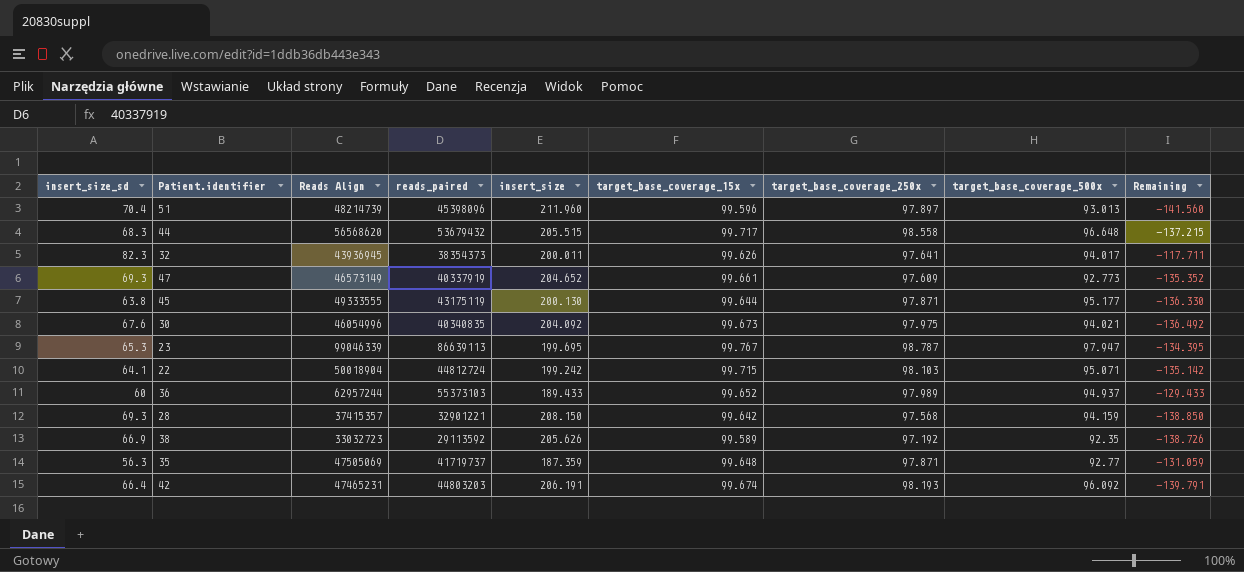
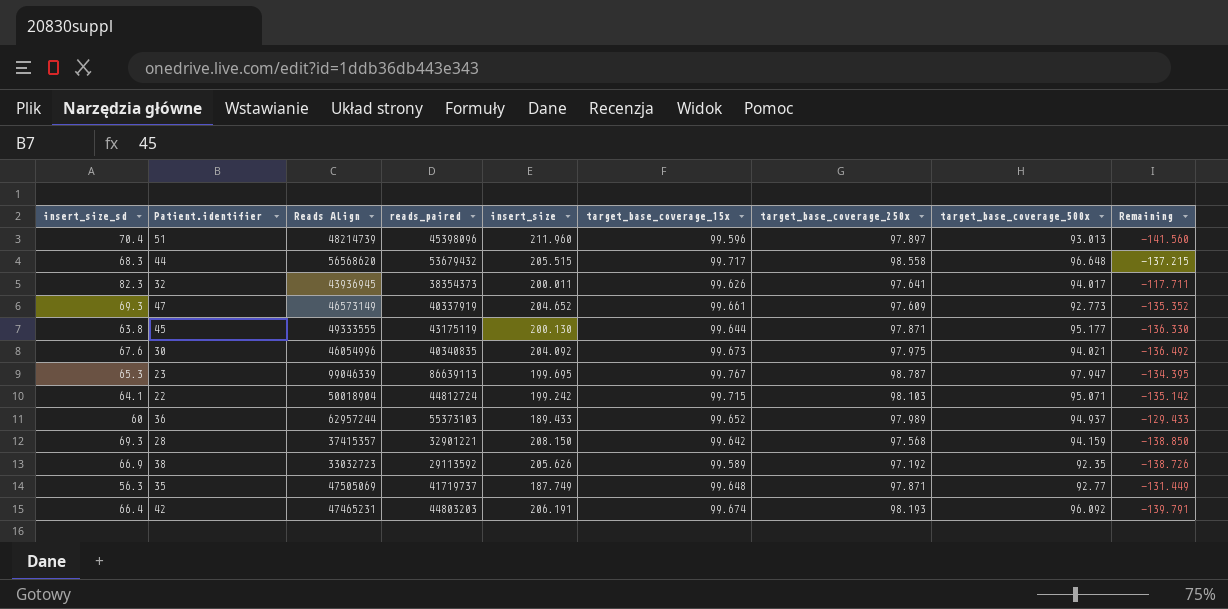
35 | insert_size: 187.359 -> 187.749
35 | Remaining: -131.059 -> -131.449

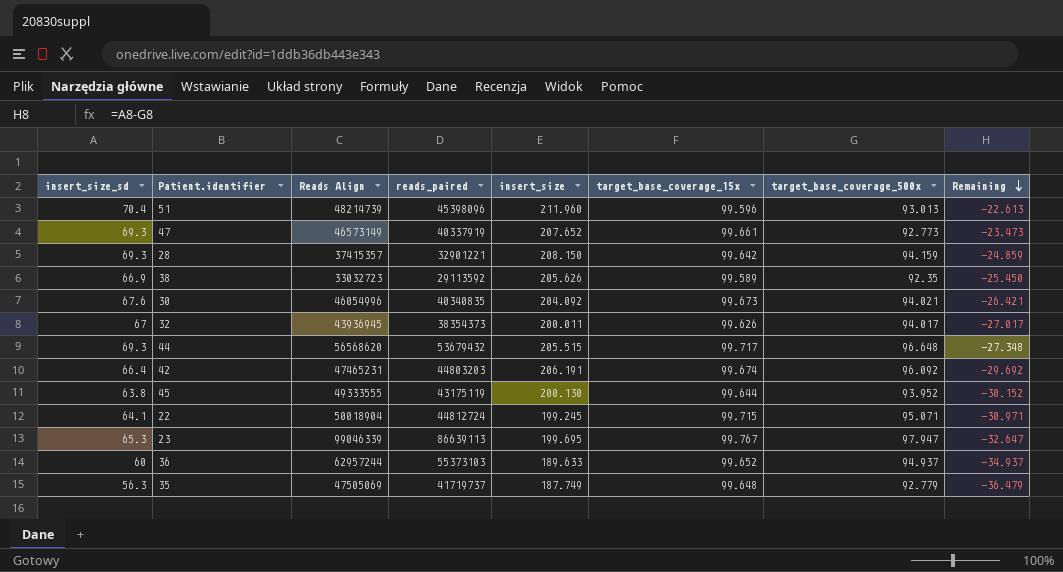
row order: none -> Remaining descending
column target_base_coverage_250x | position: 7 -> none
column Remaining | formula: [insert_size_sd] - [insert_size] -> [insert_size_sd] - [target_base_coverage_500x]
47 | insert_size: 204.652 -> 207.652
32 | insert_size_sd: 82.3 -> 67
44 | insert_size_sd: 68.3 -> 69.3
45 | target_base_coverage_500x: 95.177 -> 93.952
22 | insert_size: 199.242 -> 199.245
36 | insert_size: 189.433 -> 189.633
35 | target_base_coverage_500x: 92.77 -> 92.779

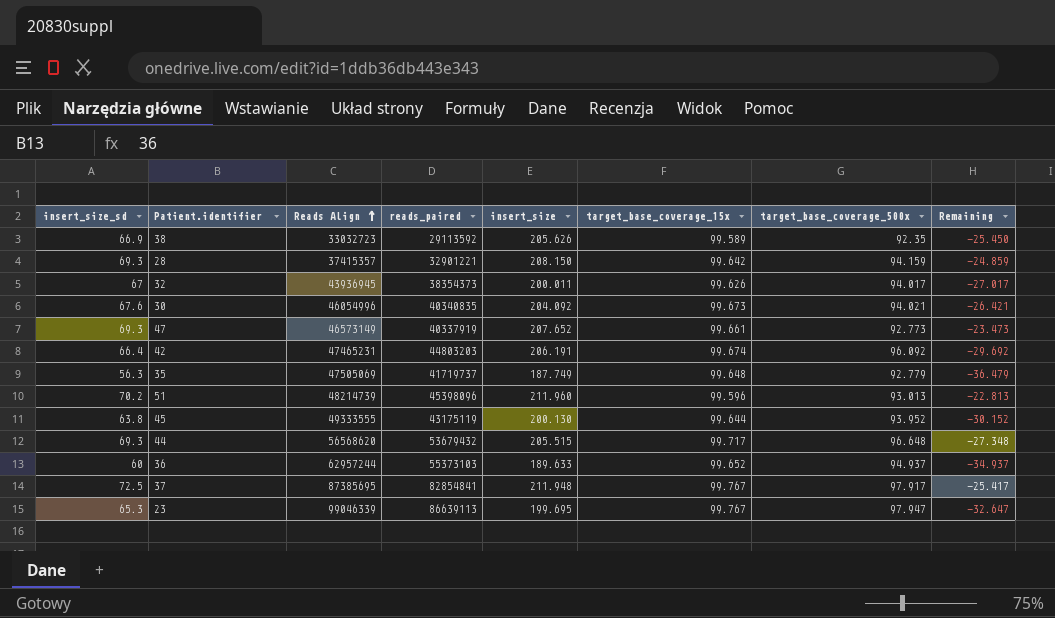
row order: Remaining descending -> Reads Align ascending
row 22: 64.1 | 50018904 | 44812724 | 199.245 | 99.715 | 95.071 | -30.971 -> none
51 | insert_size_sd: 70.4 -> 70.2
51 | Remaining: -22.613 -> -22.813
row 37: none -> 72.5 | 87385695 | 82854841 | 211.948 | 99.767 | 97.917 | -25.417

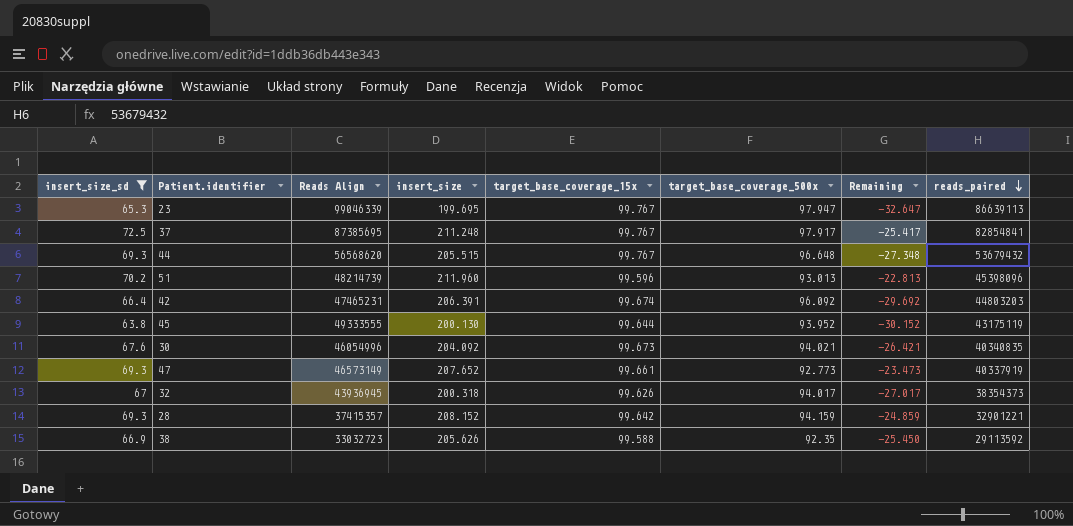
filter: none -> insert_size_sd >= 63.8
row order: Reads Align ascending -> reads_paired descending
column reads_paired | position: 4 -> 8
37 | insert_size: 211.948 -> 211.248
44 | target_base_coverage_15x: 99.717 -> 99.767
42 | insert_size: 206.191 -> 206.391
32 | insert_size: 200.011 -> 200.318
28 | insert_size: 208.150 -> 208.152
38 | target_base_coverage_15x: 99.589 -> 99.588

